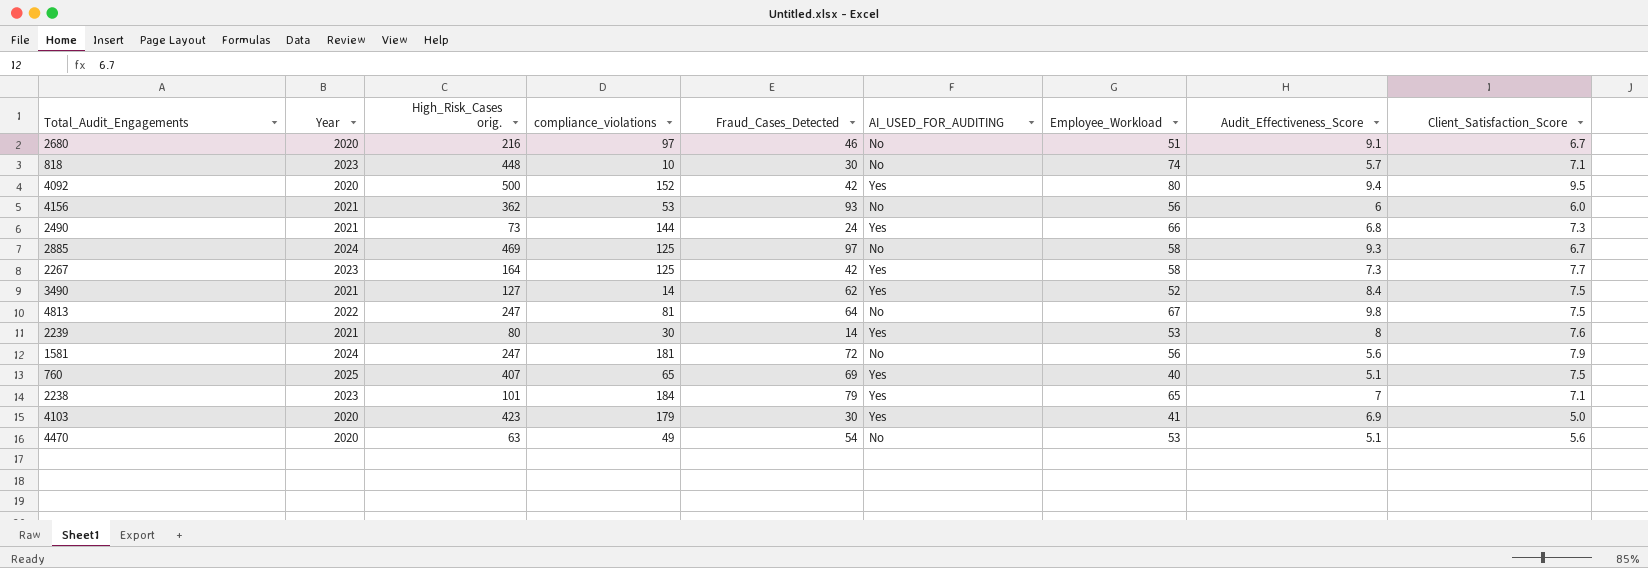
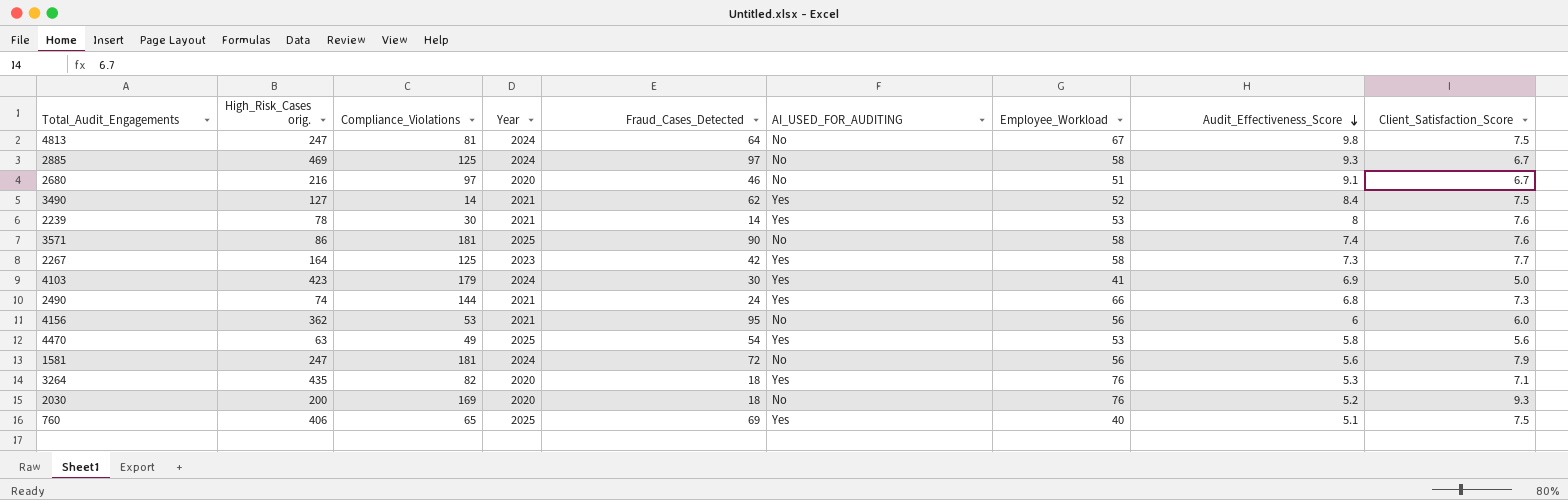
row order: none -> Audit_Effectiveness_Score descending
column name: compliance_violations -> Compliance_Violations
column Year | position: 2 -> 4
row 818: 2023 | 448 | 10 | 30 | No | 74 | 5.7 | 7.1 -> none
row 4092: 2020 | 500 | 152 | 42 | Yes | 80 | 9.4 | 9.5 -> none
row 2238: 2023 | 101 | 184 | 79 | Yes | 65 | 7 | 7.1 -> none
4813 | Year: 2022 -> 2024
2239 | High_Risk_Cases orig.: 80 -> 78
row 3571: none -> 86 | 181 | 2025 | 90 | No | 58 | 7.4 | 7.6
4103 | Year: 2020 -> 2024
2490 | High_Risk_Cases orig.: 73 -> 74
4156 | Fraud_Cases_Detected: 93 -> 95
4470 | Year: 2020 -> 2025
4470 | AI_USED_FOR_AUDITING: No -> Yes
4470 | Audit_Effectiveness_Score: 5.1 -> 5.8
row 3264: none -> 435 | 82 | 2020 | 18 | Yes | 76 | 5.3 | 7.1
row 2030: none -> 200 | 169 | 2020 | 18 | No | 76 | 5.2 | 9.3
760 | High_Risk_Cases orig.: 407 -> 406

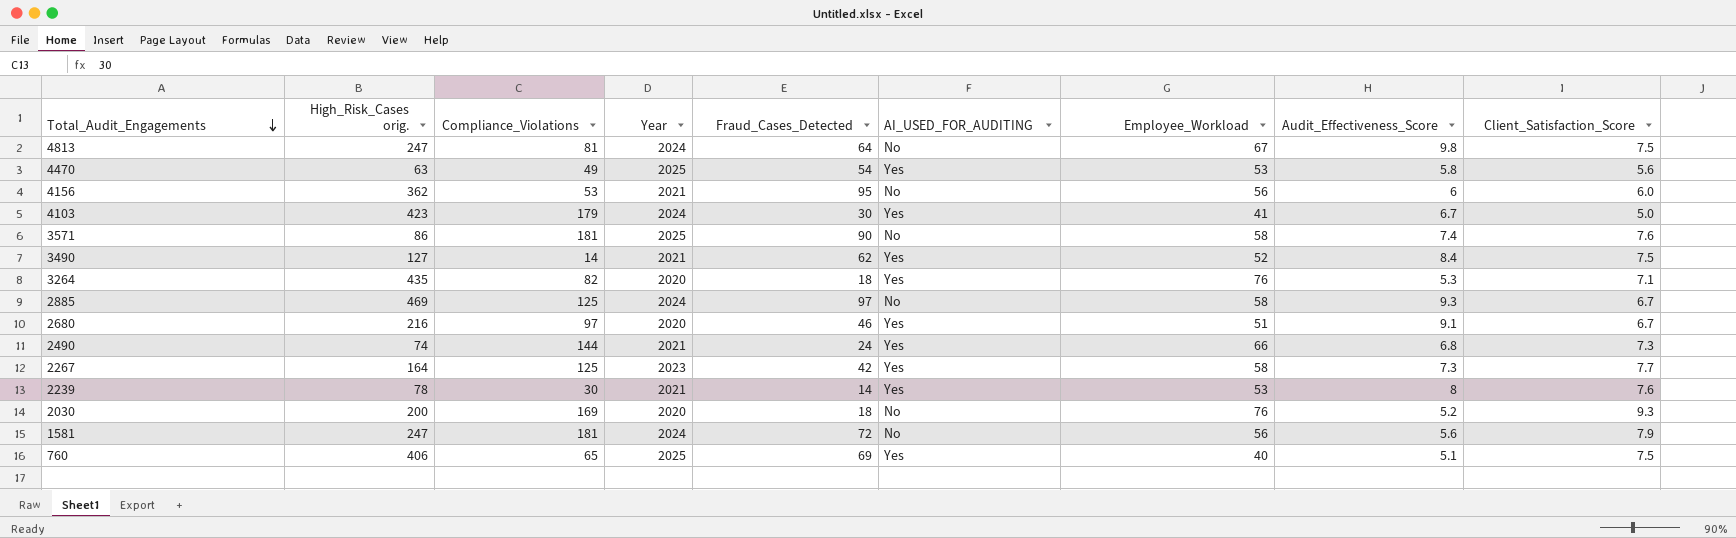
row order: Audit_Effectiveness_Score descending -> Total_Audit_Engagements descending
4103 | Audit_Effectiveness_Score: 6.9 -> 6.7
2680 | AI_USED_FOR_AUDITING: No -> Yes

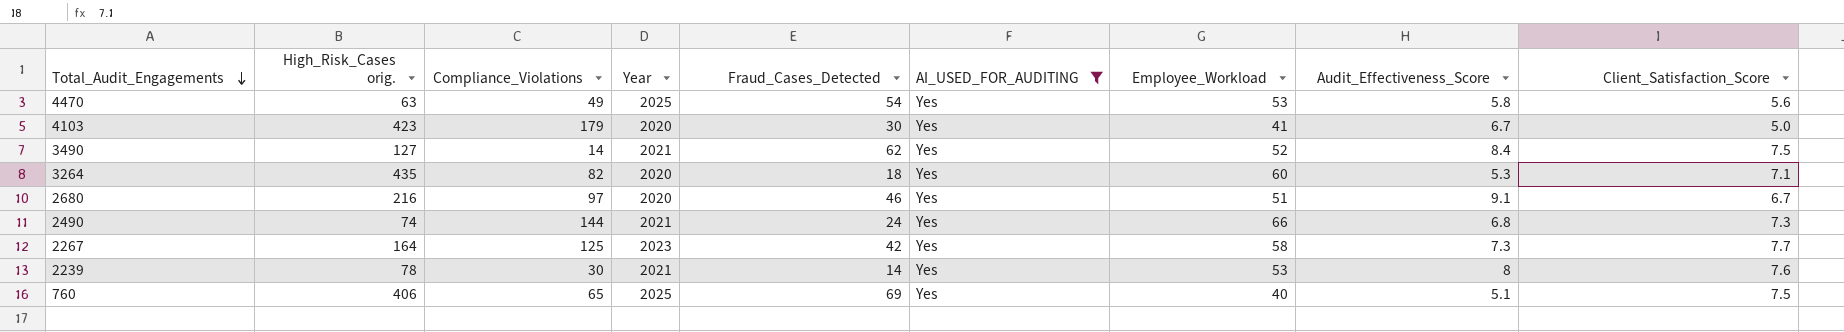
filter: none -> AI_USED_FOR_AUDITING = Yes
4103 | Year: 2024 -> 2020
3264 | Employee_Workload: 76 -> 60

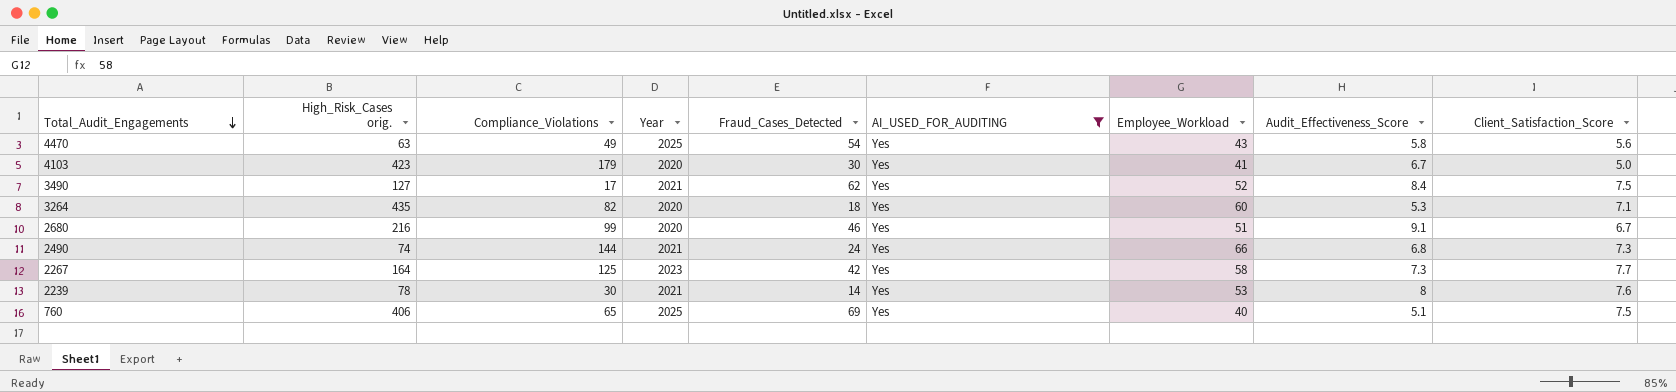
4470 | Employee_Workload: 53 -> 43
3490 | Compliance_Violations: 14 -> 17
2680 | Compliance_Violations: 97 -> 99

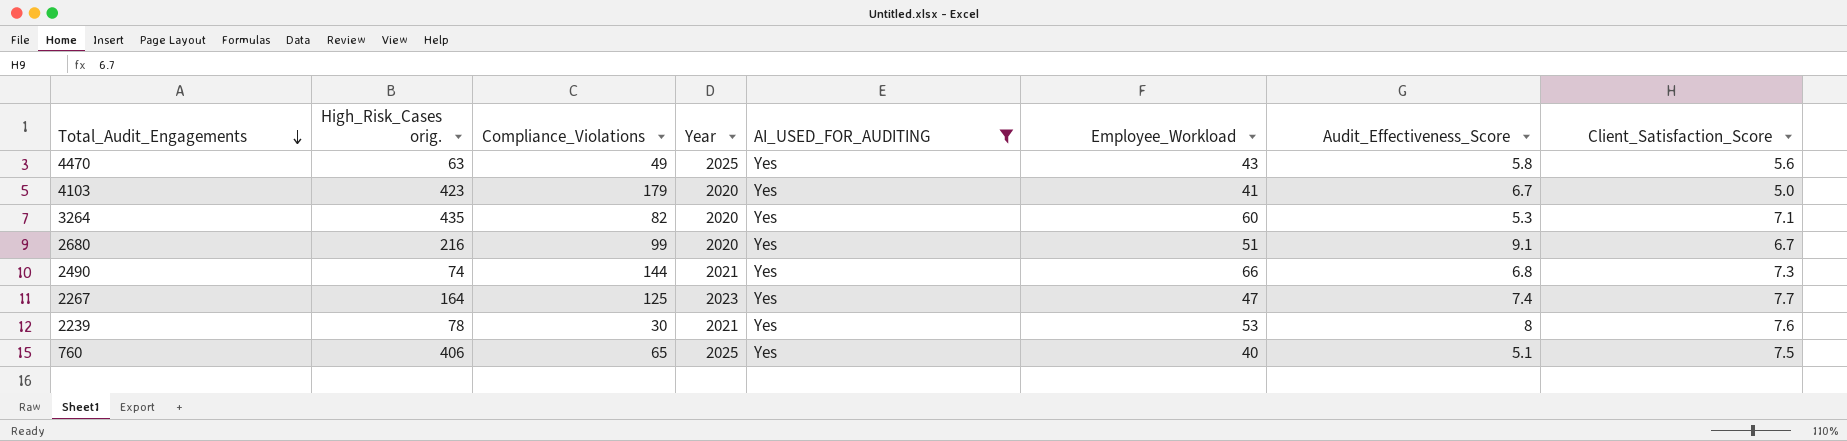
column Fraud_Cases_Detected | position: 5 -> none
row 3490: 127 | 17 | 2021 | 62 | Yes | 52 | 8.4 | 7.5 -> none
2267 | Employee_Workload: 58 -> 47
2267 | Audit_Effectiveness_Score: 7.3 -> 7.4

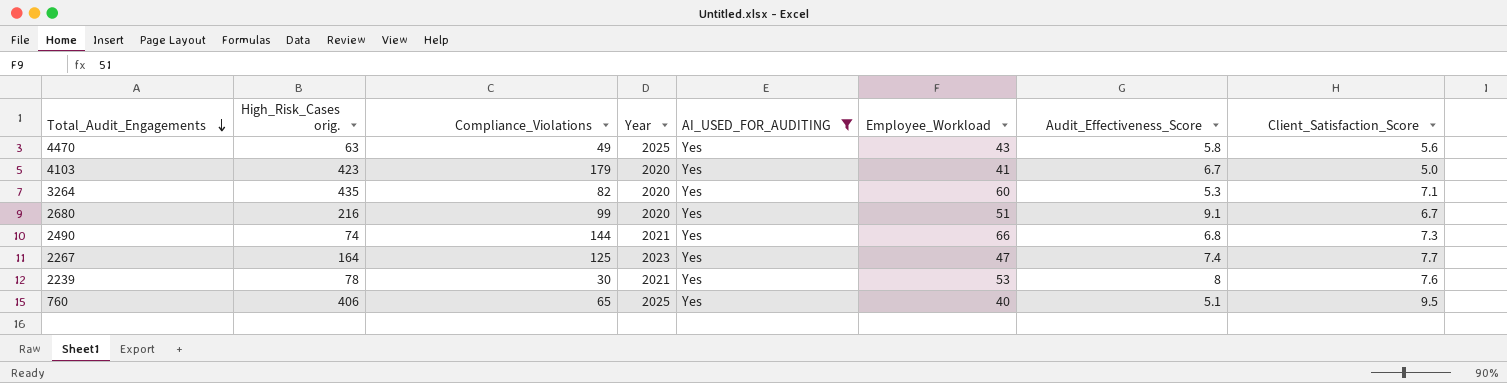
760 | Client_Satisfaction_Score: 7.5 -> 9.5

